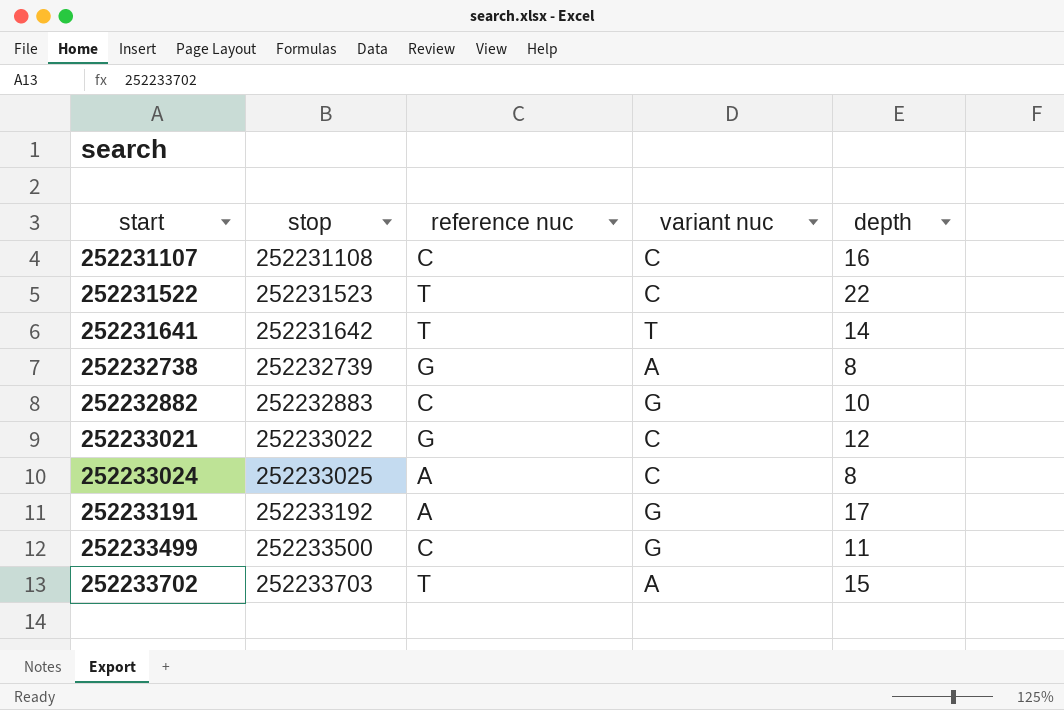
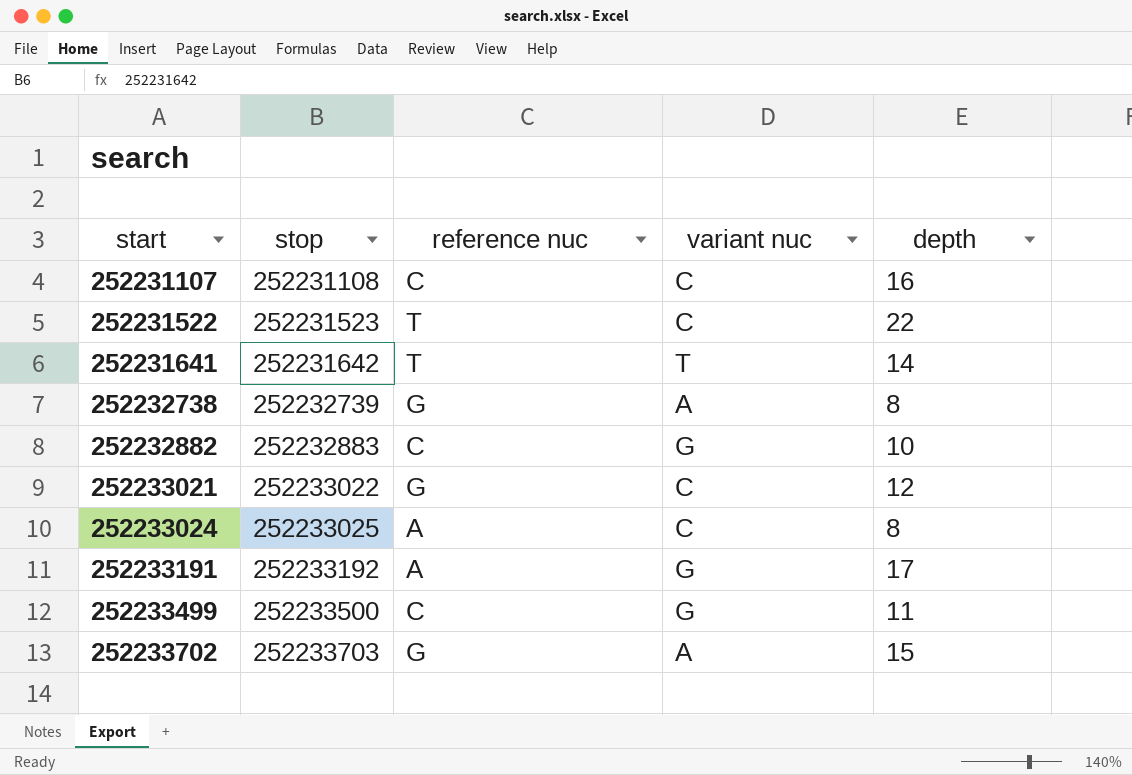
252233702 | reference nuc: T -> G

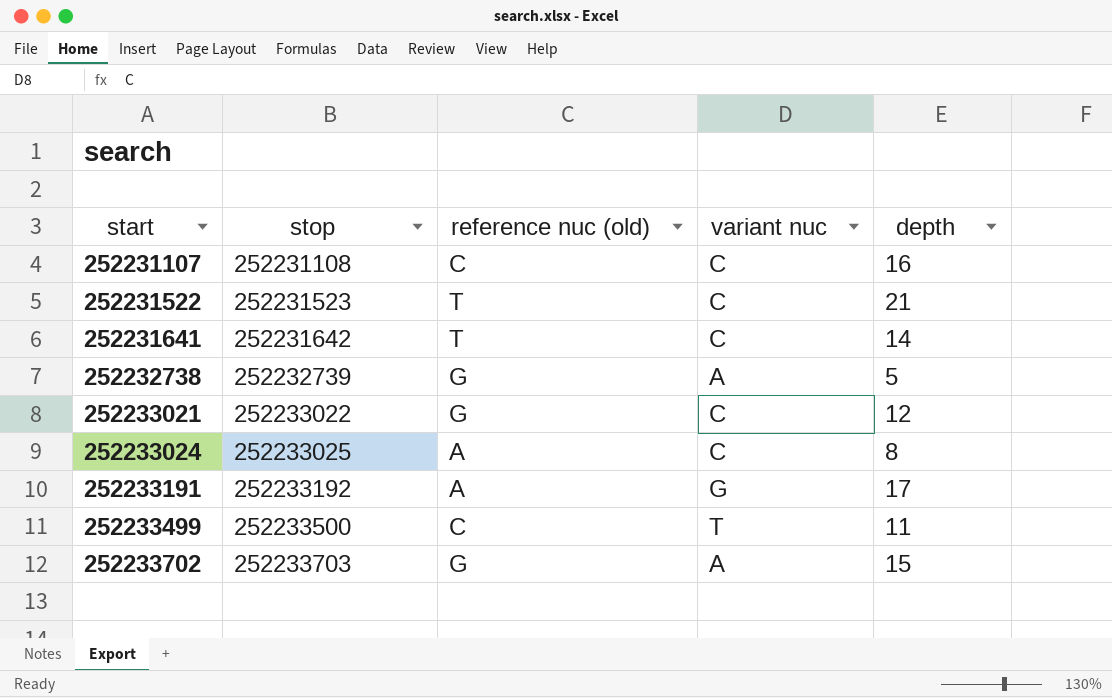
column name: reference nuc -> reference nuc (old)
row 252232882: 252232883 | C | G | 10 -> none
252231522 | depth: 22 -> 21
252231641 | variant nuc: T -> C
252232738 | depth: 8 -> 5
252233499 | variant nuc: G -> T

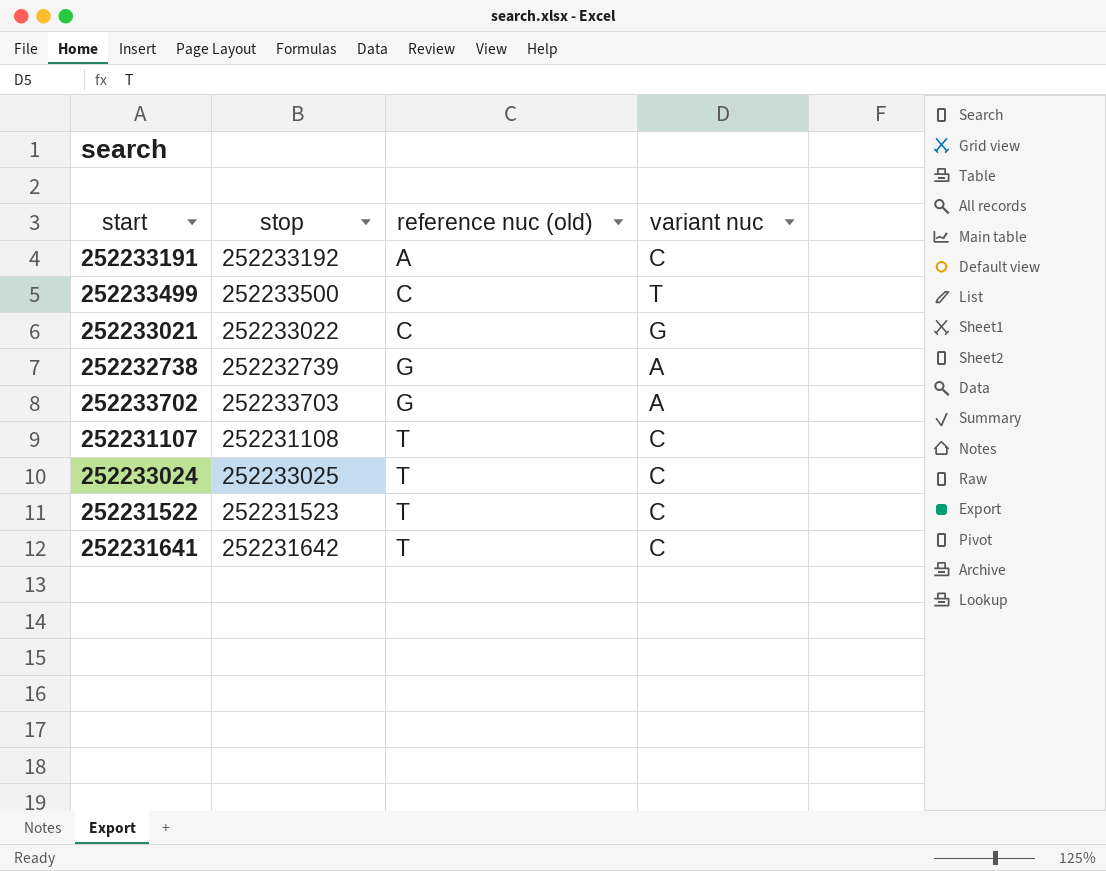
row order: start ascending -> reference nuc (old) ascending
column depth | position: 5 -> none
252233191 | variant nuc: G -> C
252233021 | reference nuc (old): G -> C
252233021 | variant nuc: C -> G
252231107 | reference nuc (old): C -> T
252233024 | reference nuc (old): A -> T

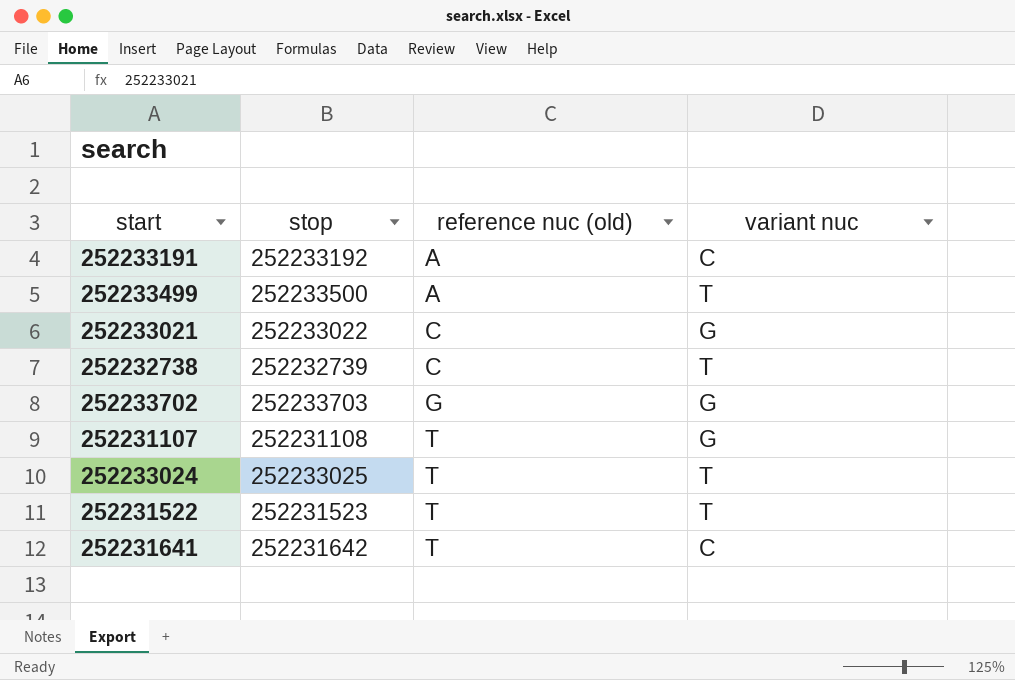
252233499 | reference nuc (old): C -> A
252232738 | reference nuc (old): G -> C
252232738 | variant nuc: A -> T
252233702 | variant nuc: A -> G
252231107 | variant nuc: C -> G
252233024 | variant nuc: C -> T
252231522 | variant nuc: C -> T

